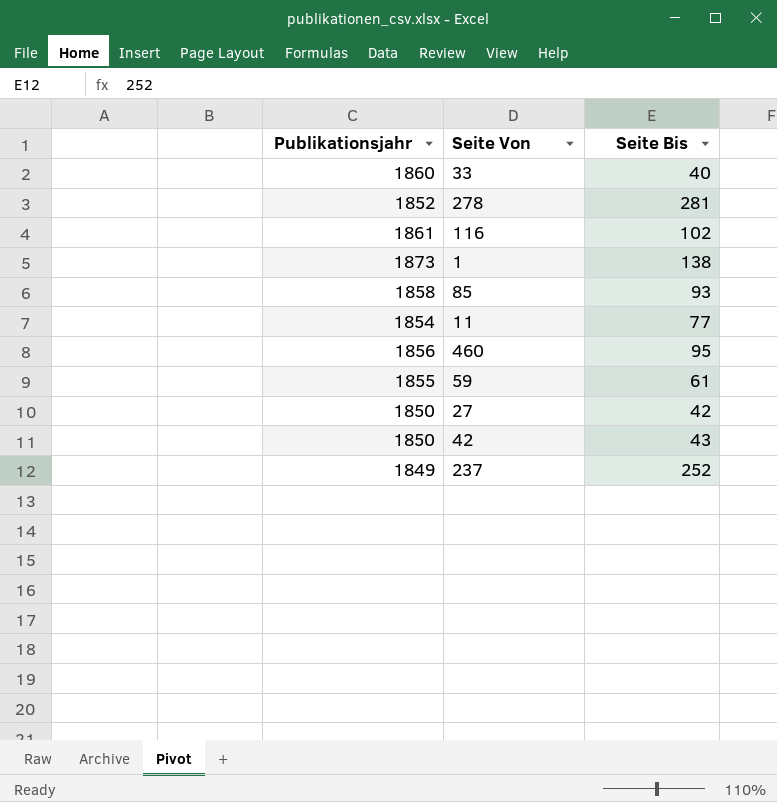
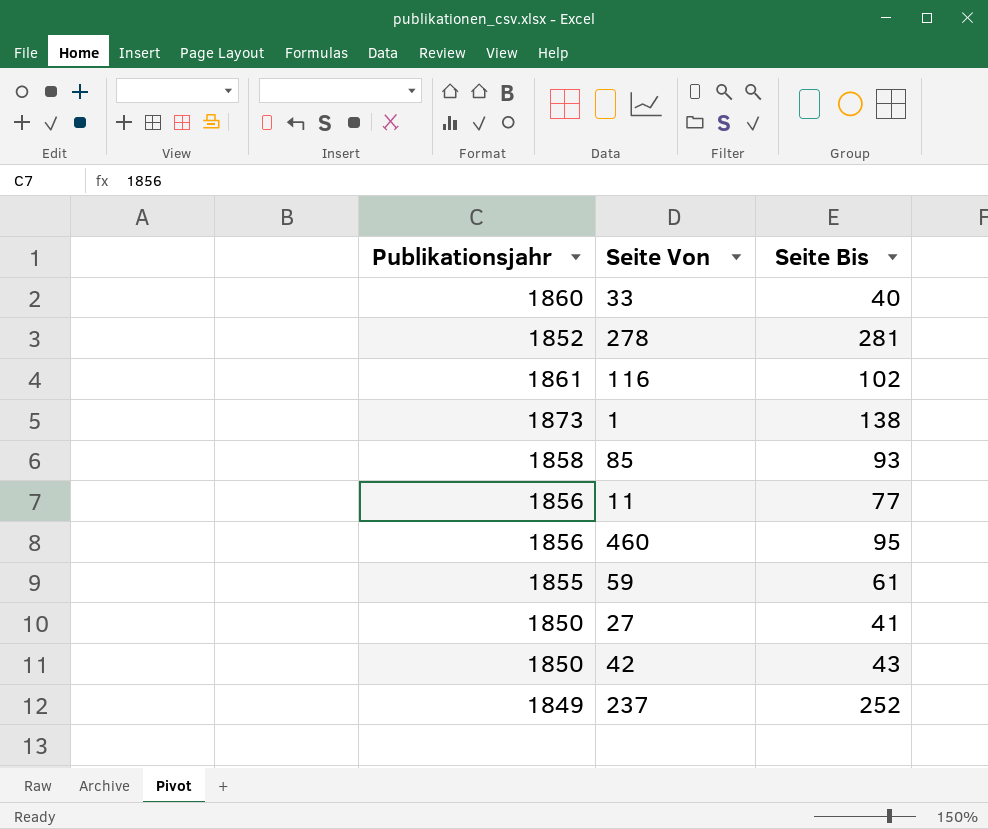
11 | Publikationsjahr: 1854 -> 1856
27 | Seite Bis: 42 -> 41

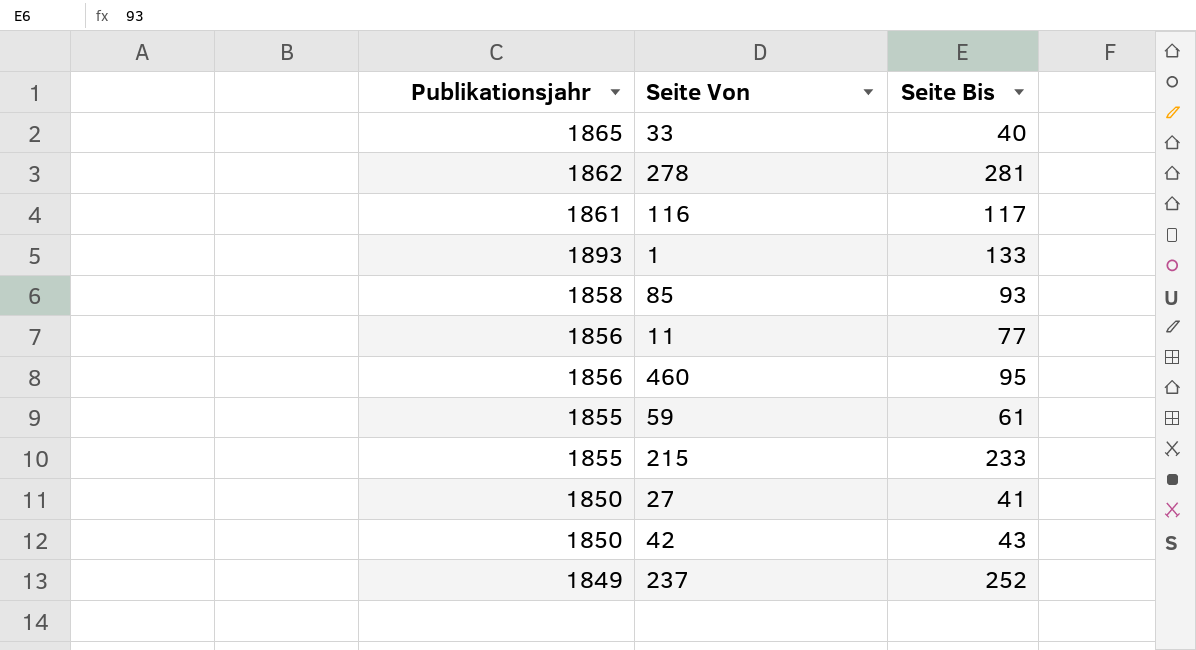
33 | Publikationsjahr: 1860 -> 1865
278 | Publikationsjahr: 1852 -> 1862
116 | Seite Bis: 102 -> 117
1 | Publikationsjahr: 1873 -> 1893
1 | Seite Bis: 138 -> 133
row 215: none -> 1855 | 233

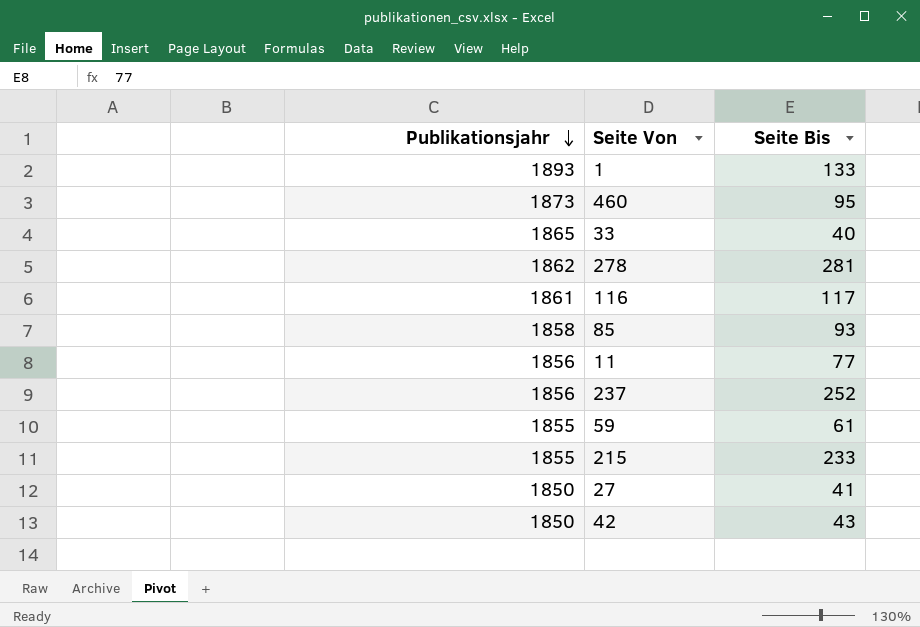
row order: none -> Publikationsjahr descending
460 | Publikationsjahr: 1856 -> 1873
237 | Publikationsjahr: 1849 -> 1856

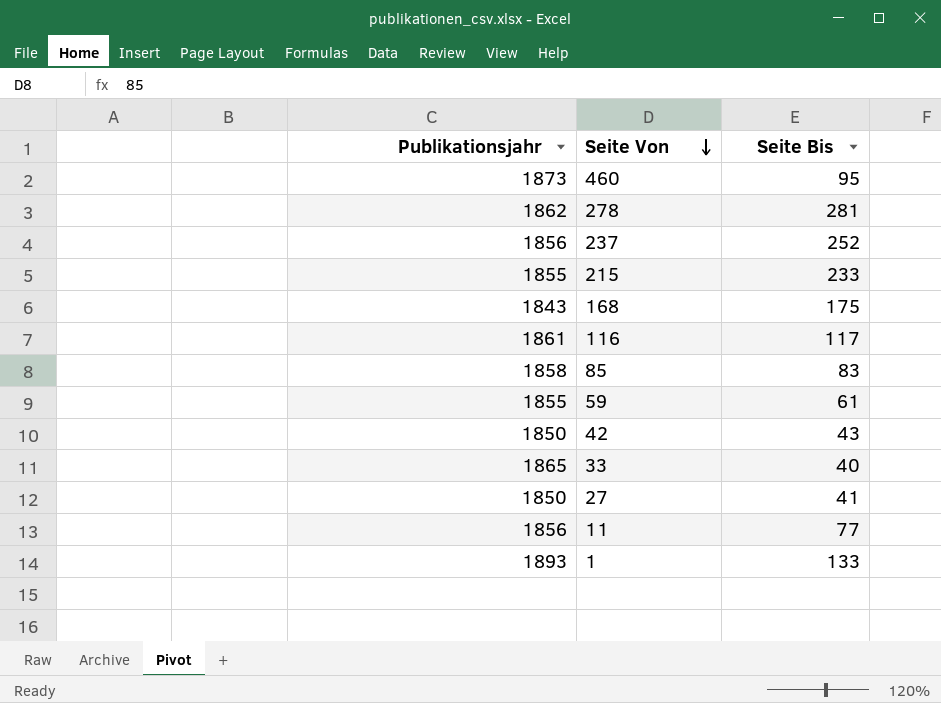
row order: Publikationsjahr descending -> Seite Von descending
row 168: none -> 1843 | 175
85 | Seite Bis: 93 -> 83

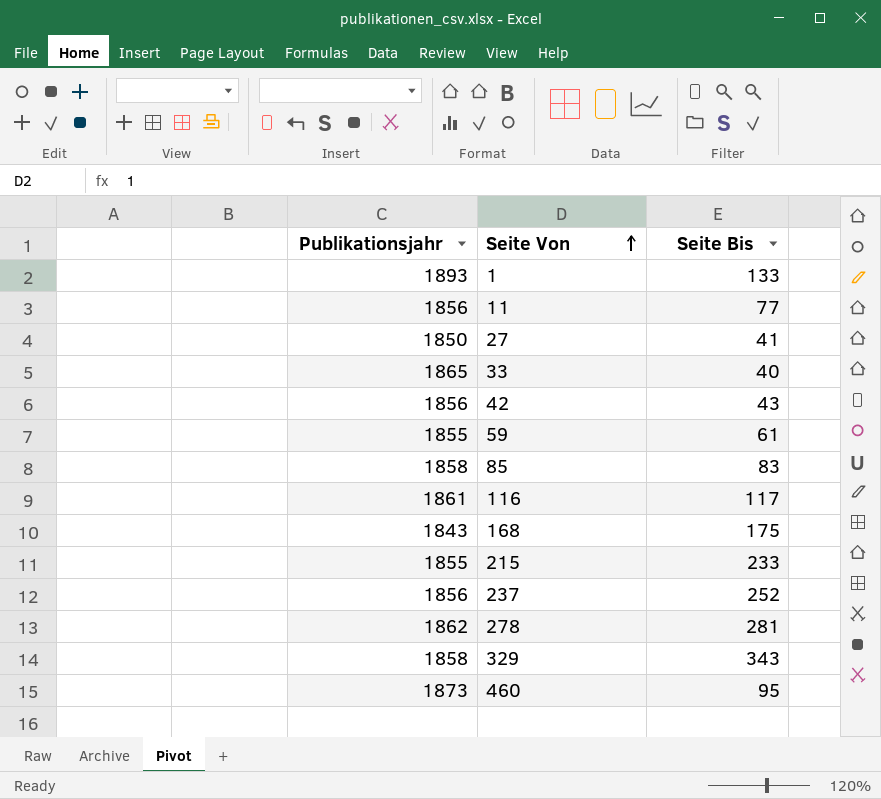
row order: Seite Von descending -> Seite Von ascending
42 | Publikationsjahr: 1850 -> 1856
row 329: none -> 1858 | 343

